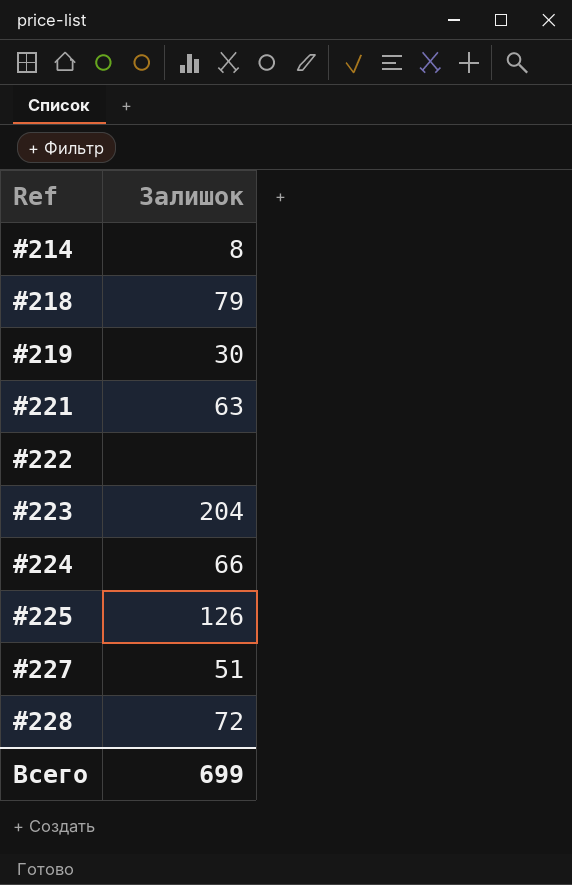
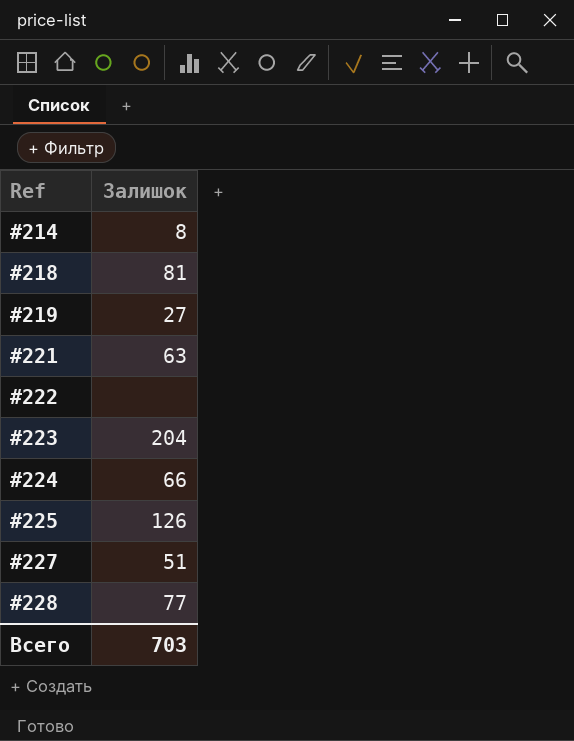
#218 | Залишок: 79 -> 81
#219 | Залишок: 30 -> 27
#228 | Залишок: 72 -> 77
Всего | Залишок: 699 -> 703

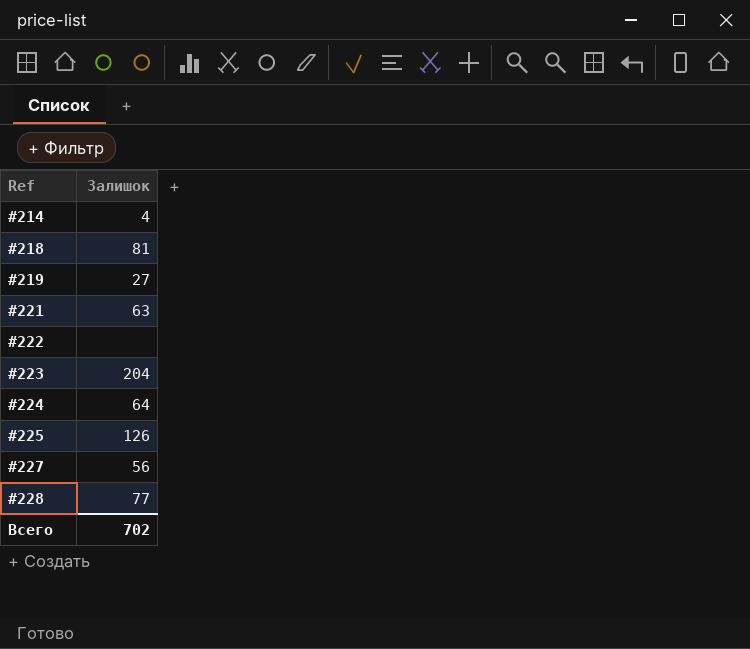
#214 | Залишок: 8 -> 4
#224 | Залишок: 66 -> 64
#227 | Залишок: 51 -> 56
Всего | Залишок: 703 -> 702

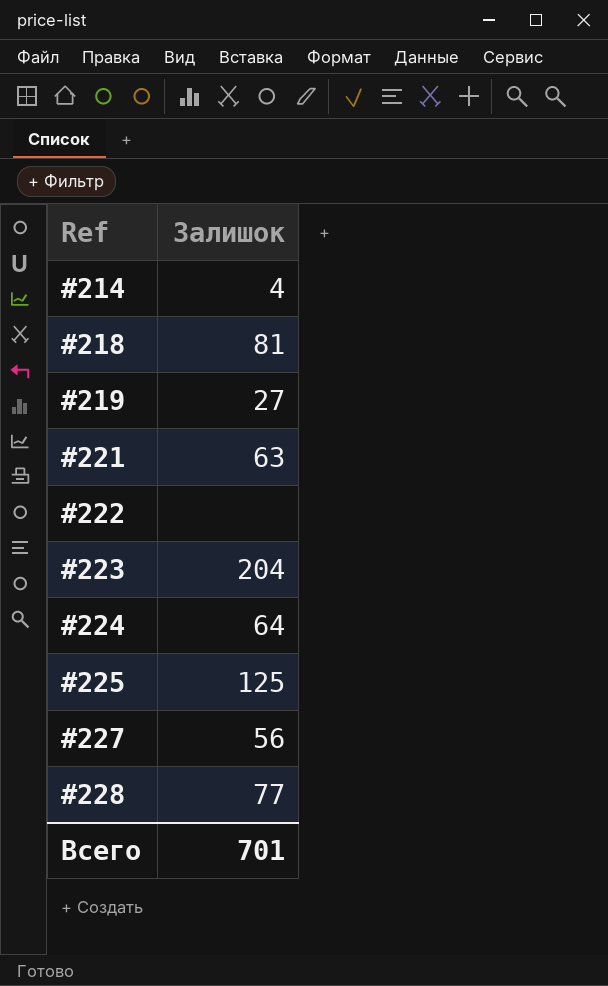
#225 | Залишок: 126 -> 125
Всего | Залишок: 702 -> 701

